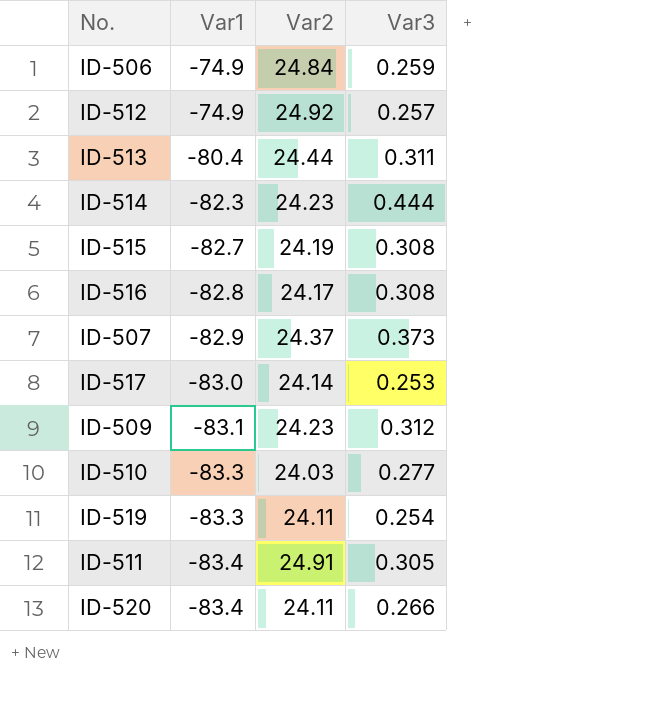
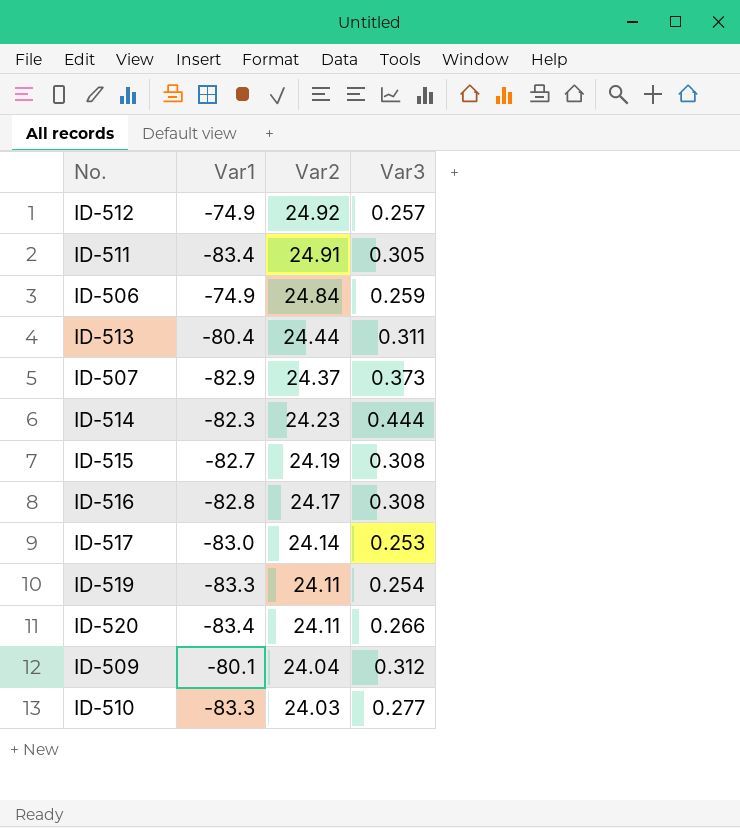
row order: Var1 descending -> Var2 descending
ID-509 | Var1: -83.1 -> -80.1
ID-509 | Var2: 24.23 -> 24.04

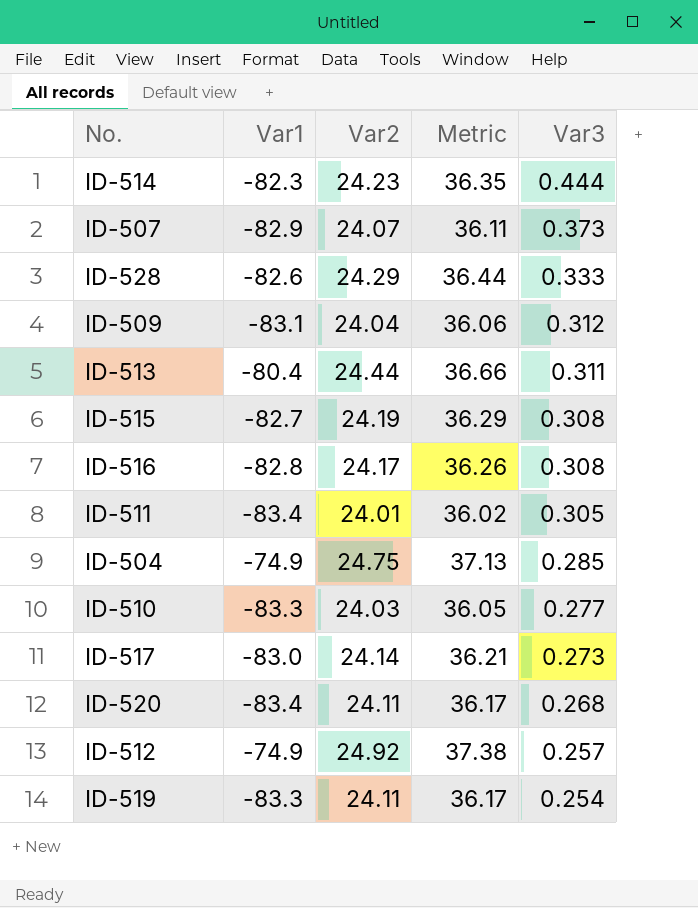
row order: Var2 descending -> Var3 descending
column Metric | formula: none -> [Var2] * 1.5
row ID-506: -74.9 | 24.84 | 0.259 -> none
ID-507 | Var2: 24.37 -> 24.07
row ID-528: none -> -82.6 | 24.29 | 36.44 | 0.333
ID-509 | Var1: -80.1 -> -83.1
ID-511 | Var2: 24.91 -> 24.01
row ID-504: none -> -74.9 | 24.75 | 37.13 | 0.285
ID-517 | Var3: 0.253 -> 0.273
ID-520 | Var3: 0.266 -> 0.268

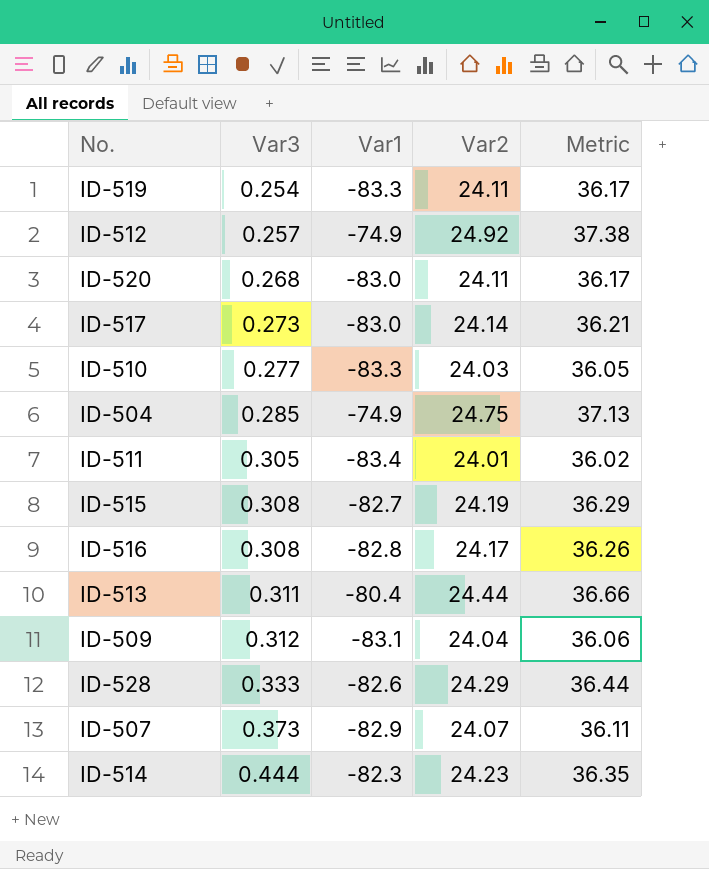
row order: Var3 descending -> Var3 ascending
column Var3 | position: 5 -> 2
ID-520 | Var1: -83.4 -> -83.0

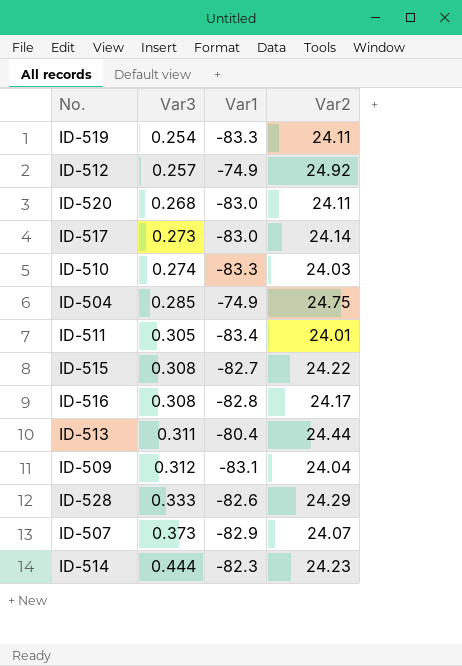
column Metric | formula: [Var2] * 1.5 -> none
ID-510 | Var3: 0.277 -> 0.274
ID-515 | Var2: 24.19 -> 24.22

